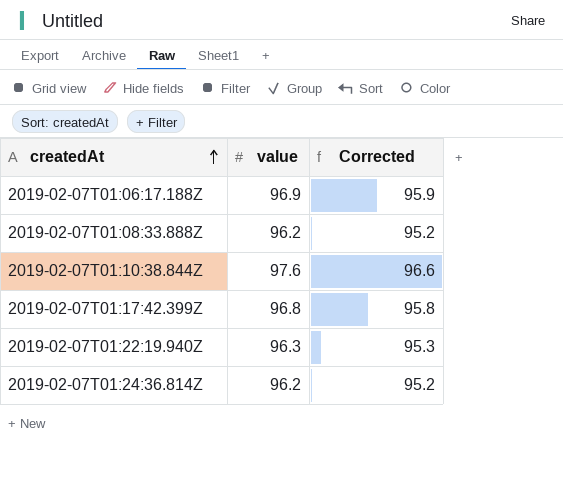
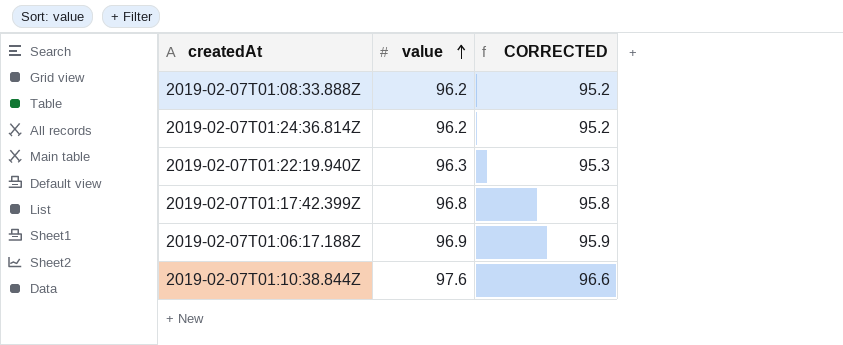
row order: createdAt ascending -> value ascending
column name: Corrected -> CORRECTED

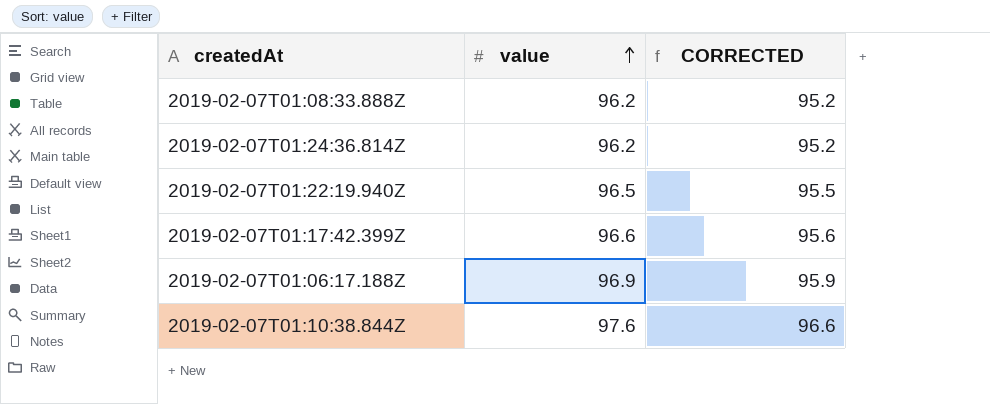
2019-02-07T01:22:19.940Z | value: 96.3 -> 96.5
2019-02-07T01:22:19.940Z | CORRECTED: 95.3 -> 95.5
2019-02-07T01:17:42.399Z | value: 96.8 -> 96.6
2019-02-07T01:17:42.399Z | CORRECTED: 95.8 -> 95.6

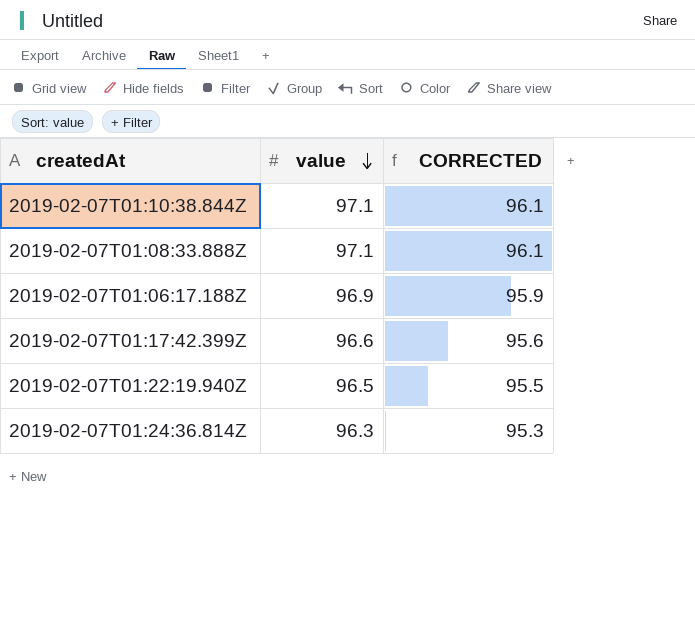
row order: value ascending -> value descending
2019-02-07T01:10:38.844Z | value: 97.6 -> 97.1
2019-02-07T01:10:38.844Z | CORRECTED: 96.6 -> 96.1
2019-02-07T01:08:33.888Z | value: 96.2 -> 97.1
2019-02-07T01:08:33.888Z | CORRECTED: 95.2 -> 96.1
2019-02-07T01:24:36.814Z | value: 96.2 -> 96.3
2019-02-07T01:24:36.814Z | CORRECTED: 95.2 -> 95.3

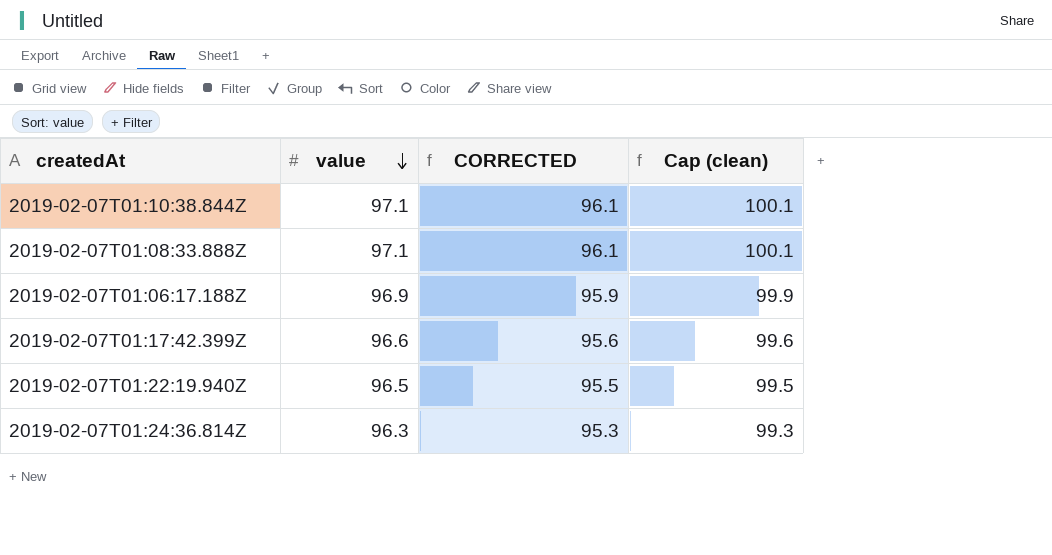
column Cap (clean) | formula: none -> [value] + 3

